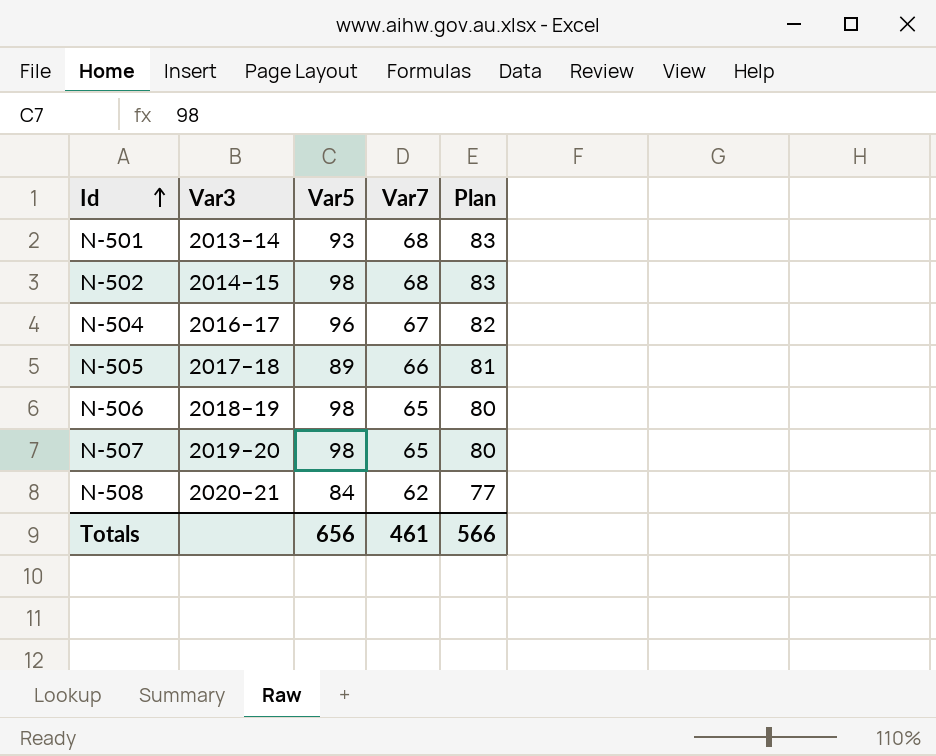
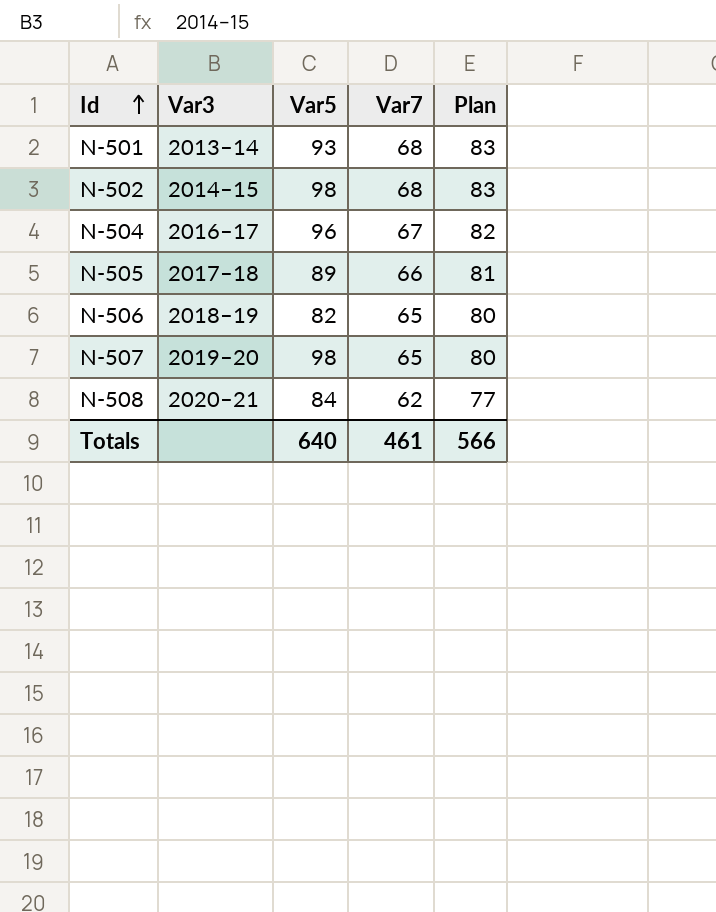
N-506 | Var5: 98 -> 82
Totals | Var5: 656 -> 640

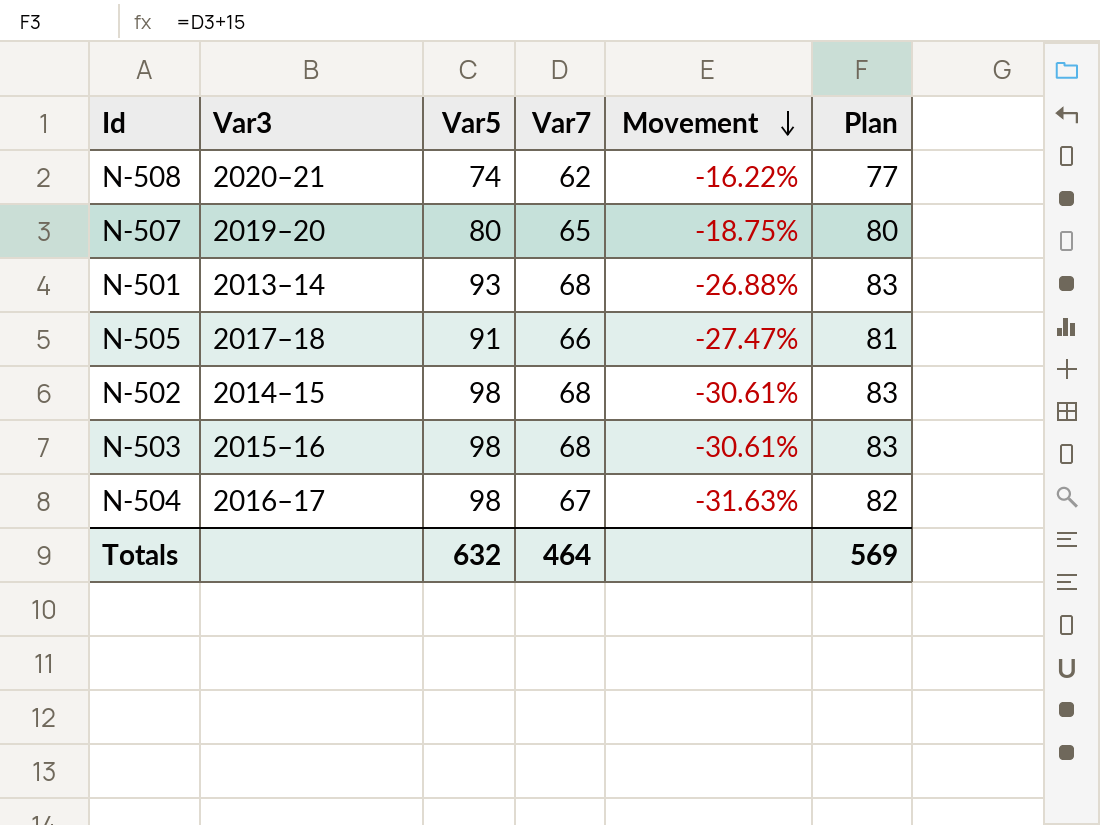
row order: Id ascending -> Movement descending
column Movement | formula: none -> ([Var7] - [Var5]) / [Var5]
row N-506: 2018–19 | 82 | 65 | 80 -> none
N-508 | Var5: 84 -> 74
N-507 | Var5: 98 -> 80
N-505 | Var5: 89 -> 91
row N-503: none -> 2015–16 | 98 | 68 | -30.61% | 83
N-504 | Var5: 96 -> 98
Totals | Var5: 640 -> 632
Totals | Var7: 461 -> 464
Totals | Plan: 566 -> 569

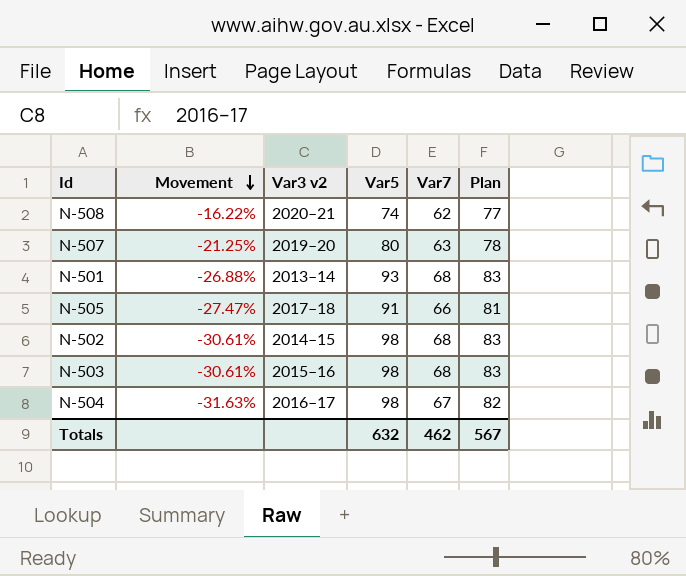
column Movement | position: 5 -> 2
column name: Var3 -> Var3 v2
N-507 | Movement: -18.75% -> -21.25%
N-507 | Var7: 65 -> 63
N-507 | Plan: 80 -> 78
Totals | Var7: 464 -> 462
Totals | Plan: 569 -> 567

